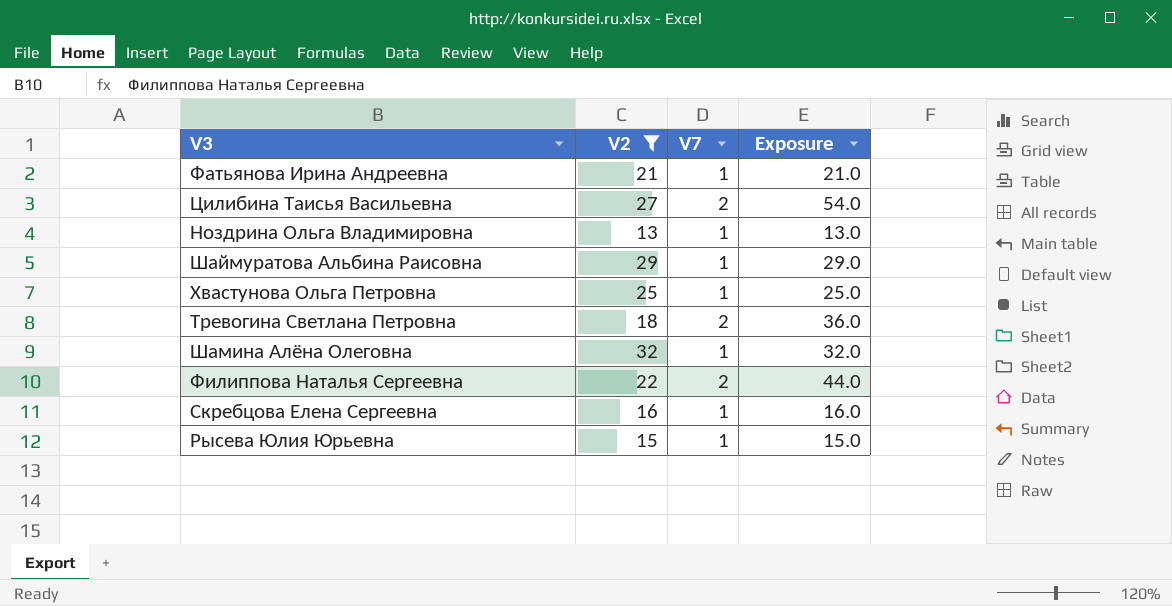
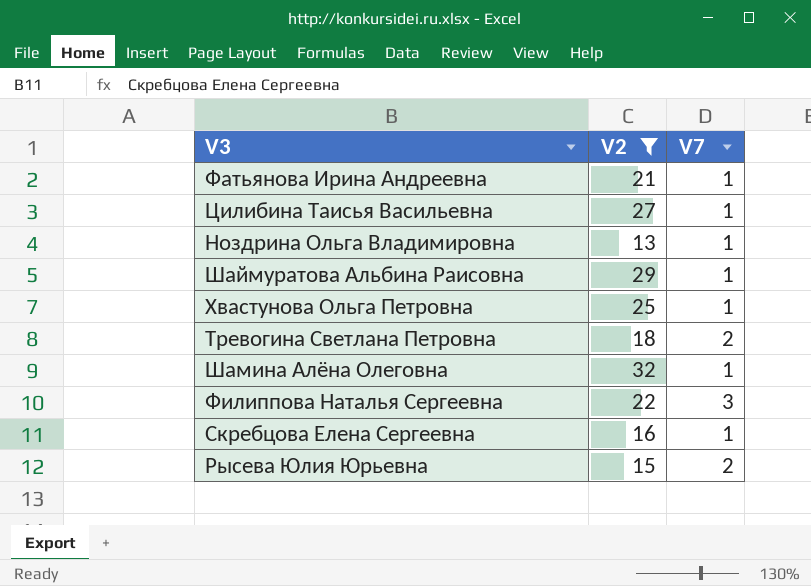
column Exposure | formula: [V2] * [V7] -> none
Цилибина Таисья Васильевна | V7: 2 -> 1
Филиппова Наталья Сергеевна | V7: 2 -> 3
Рысева Юлия Юрьевна | V7: 1 -> 2

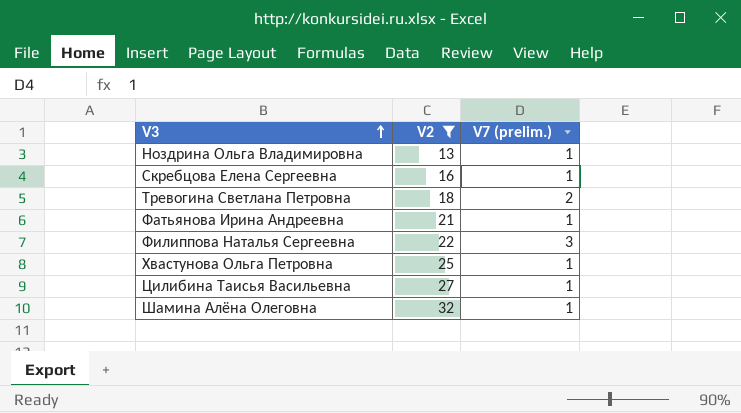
row order: none -> V3 ascending
column name: V7 -> V7 (prelim.)
row Шаймуратова Альбина Раисовна: 29 | 1 -> none
row Рысева Юлия Юрьевна: 15 | 2 -> none

